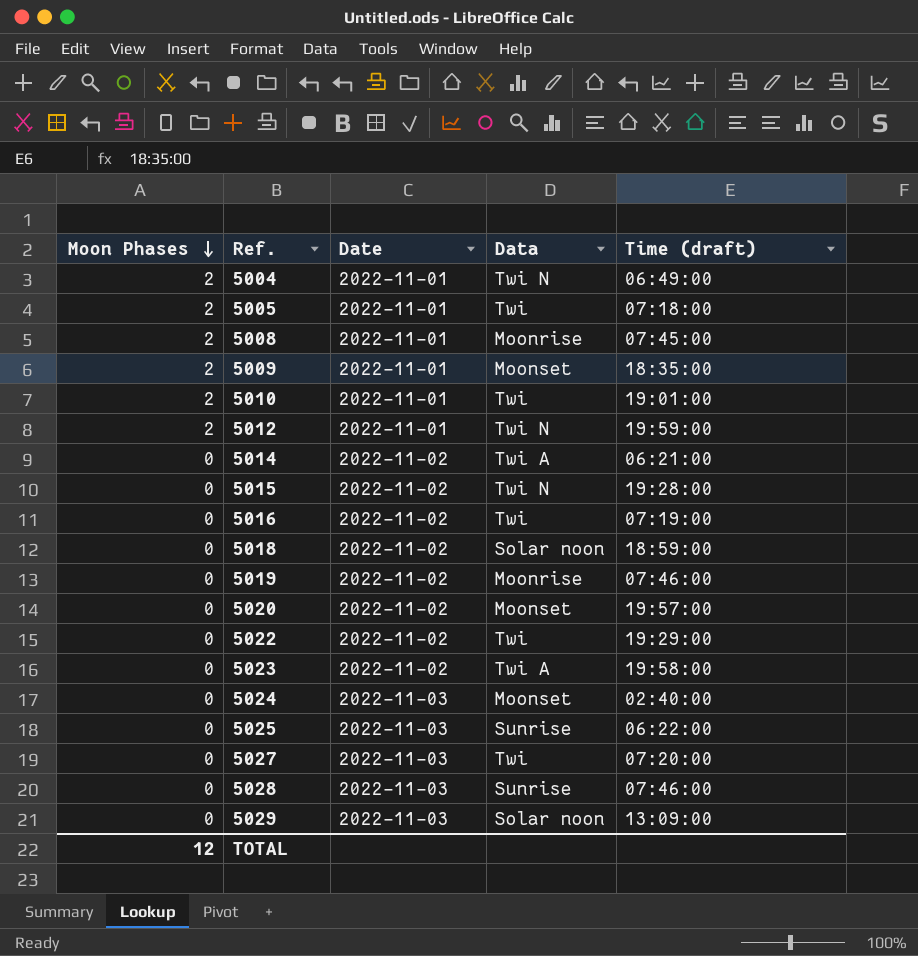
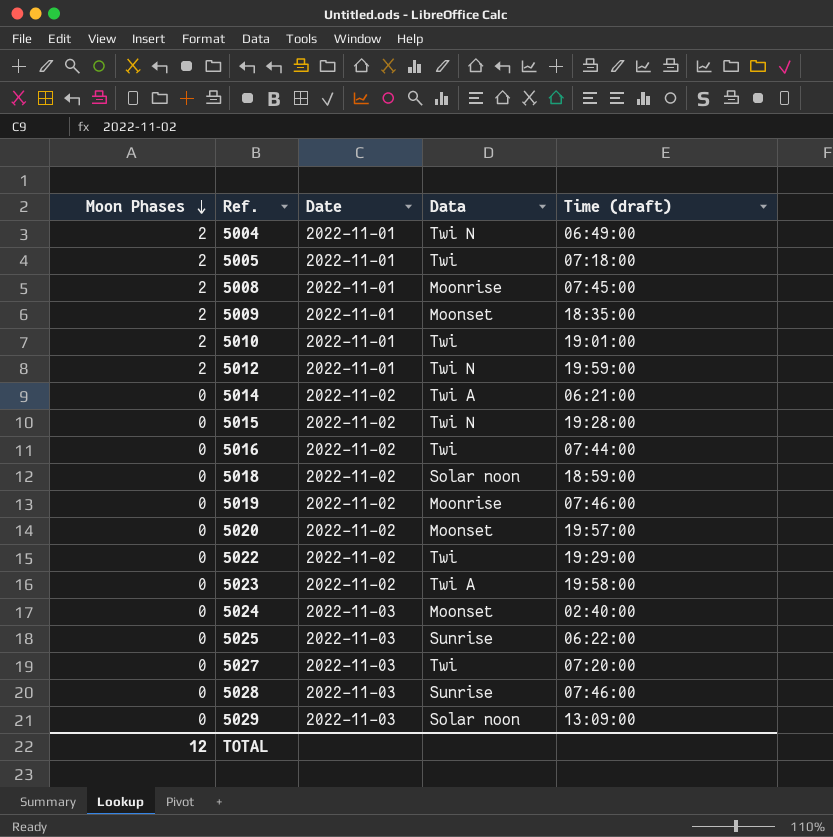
5016 | Time (draft): 07:19:00 -> 07:44:00

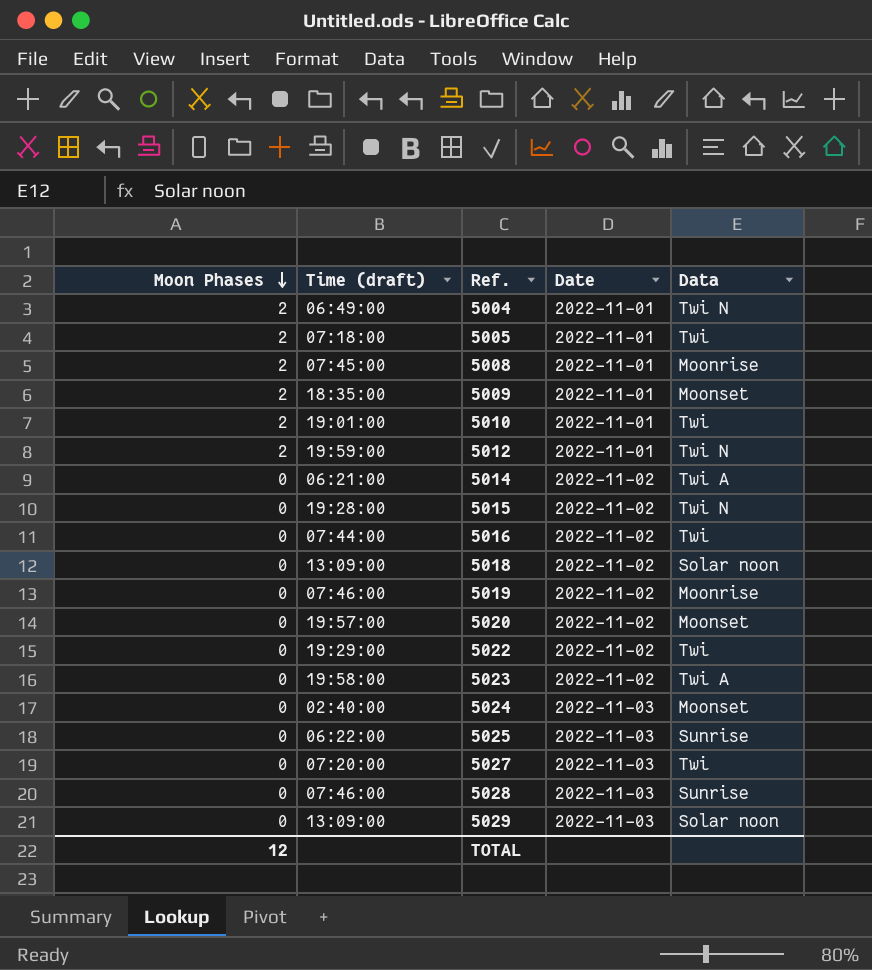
column Time (draft) | position: 5 -> 2
5018 | Time (draft): 18:59:00 -> 13:09:00

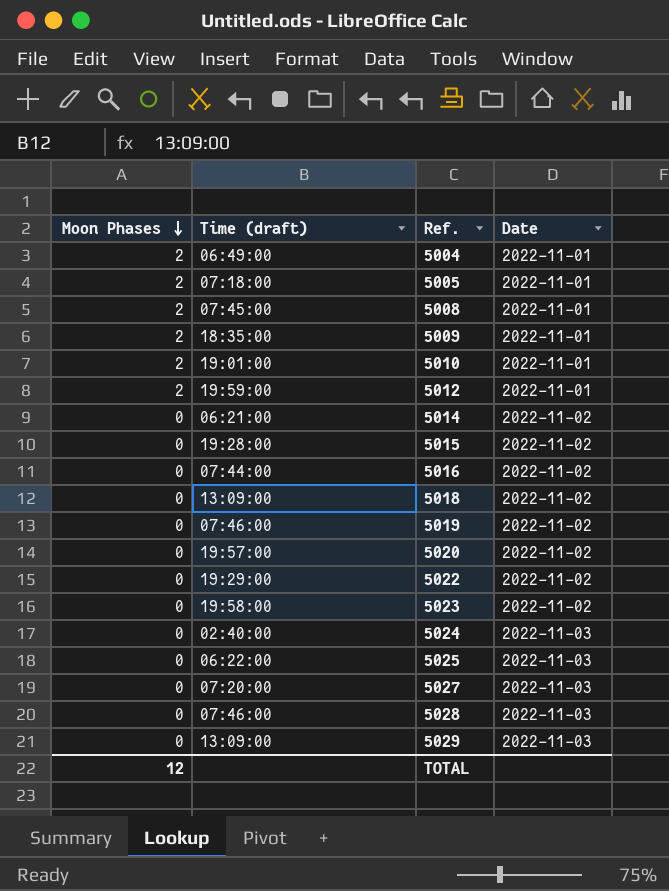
column Data | position: 5 -> none

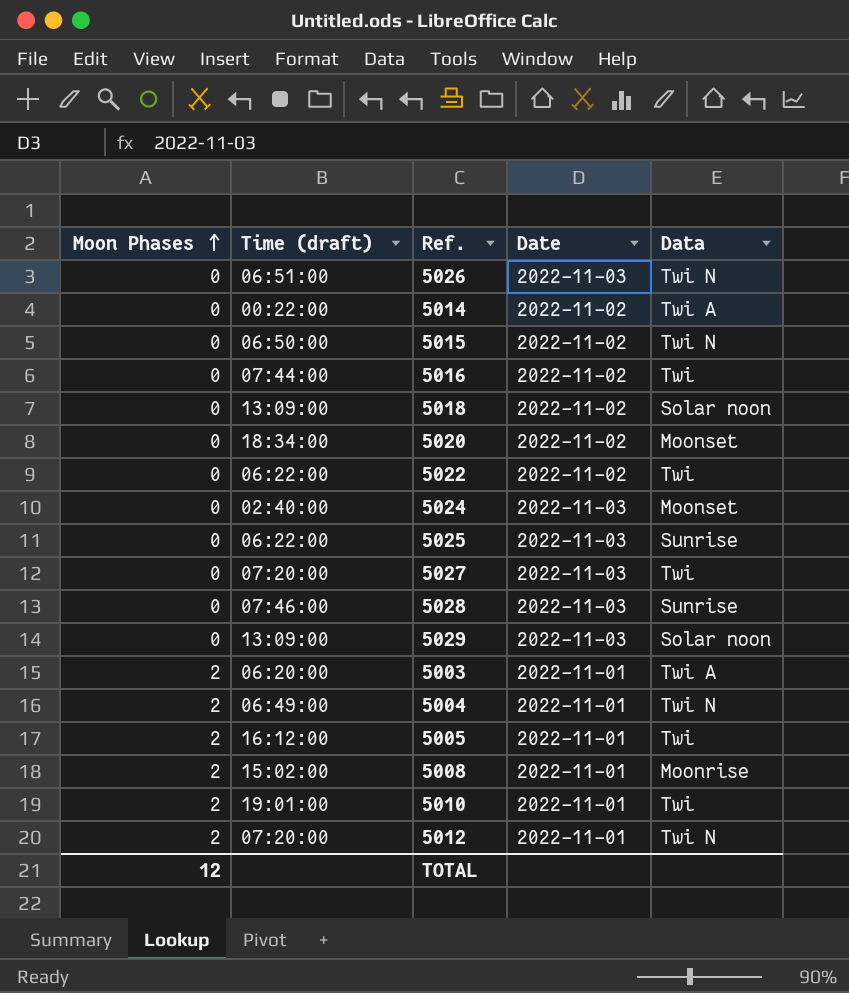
row order: Moon Phases descending -> Moon Phases ascending
column Data | position: none -> 5
row 5009: 2 | 18:35:00 | 2022-11-01 -> none
row 5019: 0 | 07:46:00 | 2022-11-02 -> none
row 5023: 0 | 19:58:00 | 2022-11-02 -> none
row 5026: none -> 0 | 06:51:00 | 2022-11-03 | Twi N
5014 | Time (draft): 06:21:00 -> 00:22:00
5015 | Time (draft): 19:28:00 -> 06:50:00
5020 | Time (draft): 19:57:00 -> 18:34:00
5022 | Time (draft): 19:29:00 -> 06:22:00
row 5003: none -> 2 | 06:20:00 | 2022-11-01 | Twi A
5005 | Time (draft): 07:18:00 -> 16:12:00
5008 | Time (draft): 07:45:00 -> 15:02:00
5012 | Time (draft): 19:59:00 -> 07:20:00

